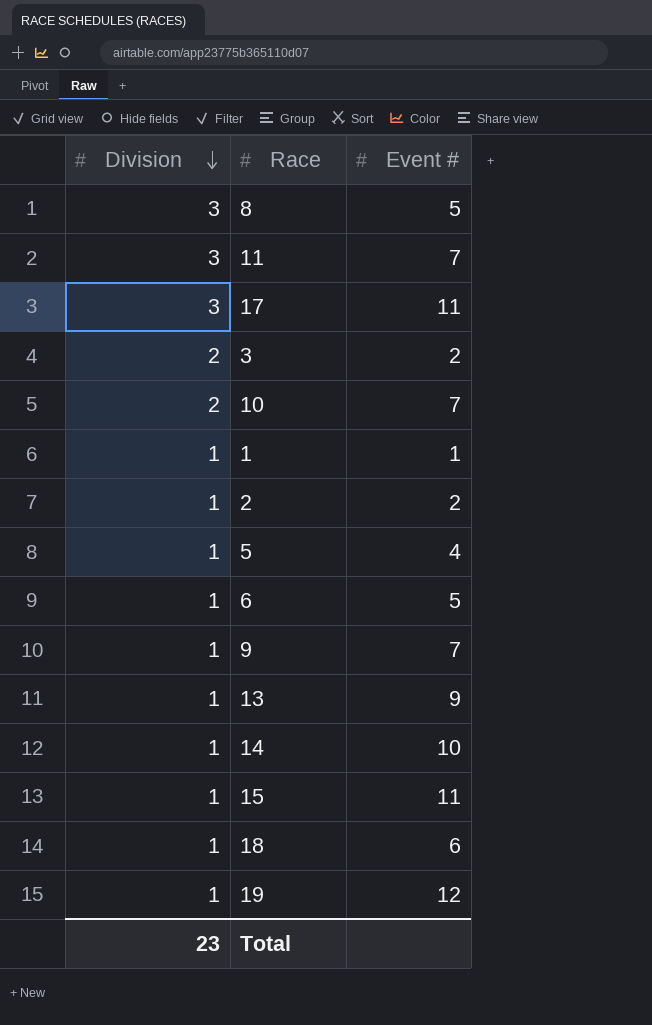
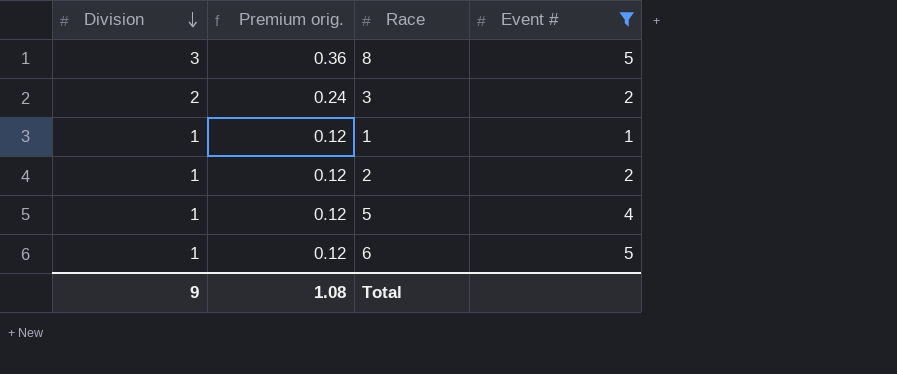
filter: none -> Event # <= 5
column Premium orig. | formula: none -> [Division] * 0.12
Total | Division: 23 -> 9

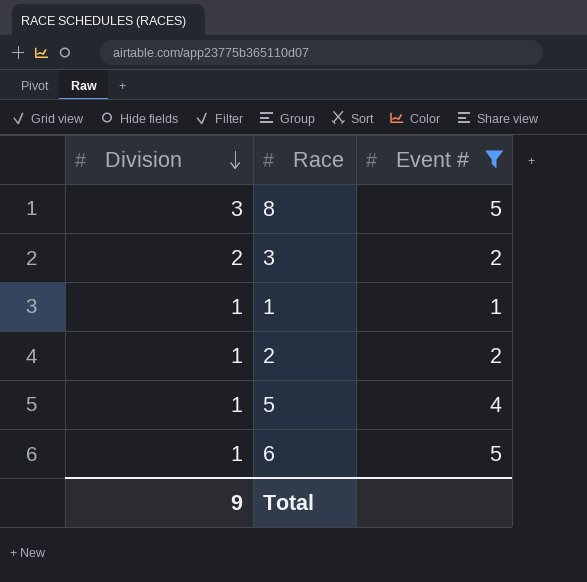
column Premium orig. | formula: [Division] * 0.12 -> none

